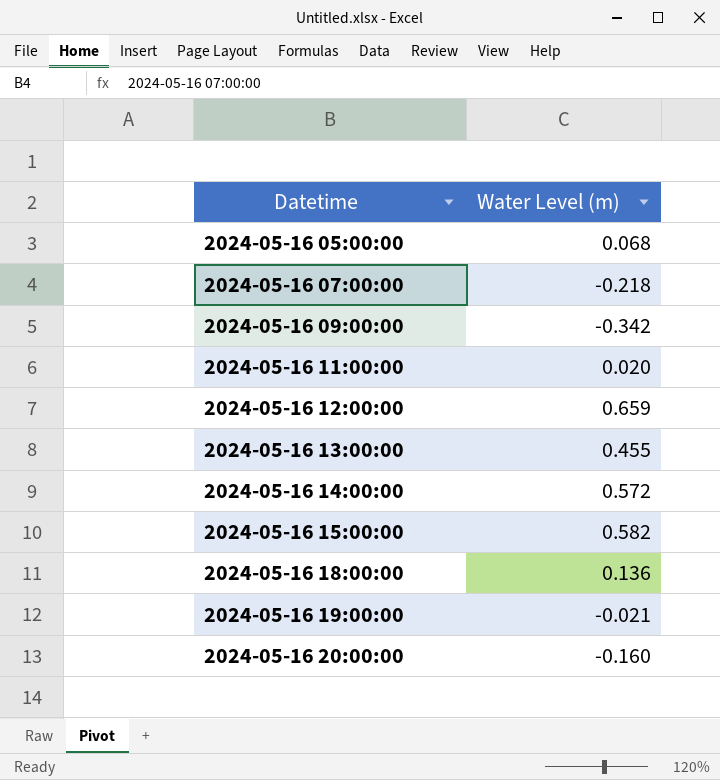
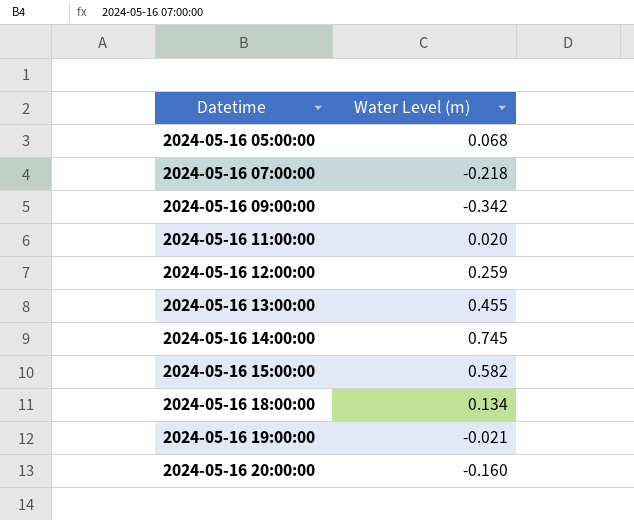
2024-05-16 12:00:00 | Water Level (m): 0.659 -> 0.259
2024-05-16 14:00:00 | Water Level (m): 0.572 -> 0.745
2024-05-16 18:00:00 | Water Level (m): 0.136 -> 0.134

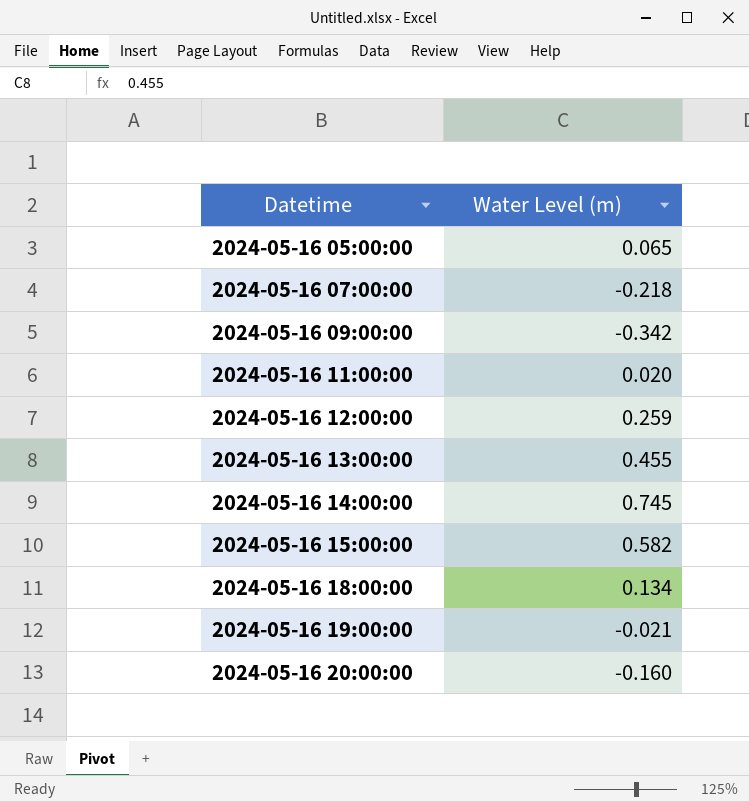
2024-05-16 05:00:00 | Water Level (m): 0.068 -> 0.065

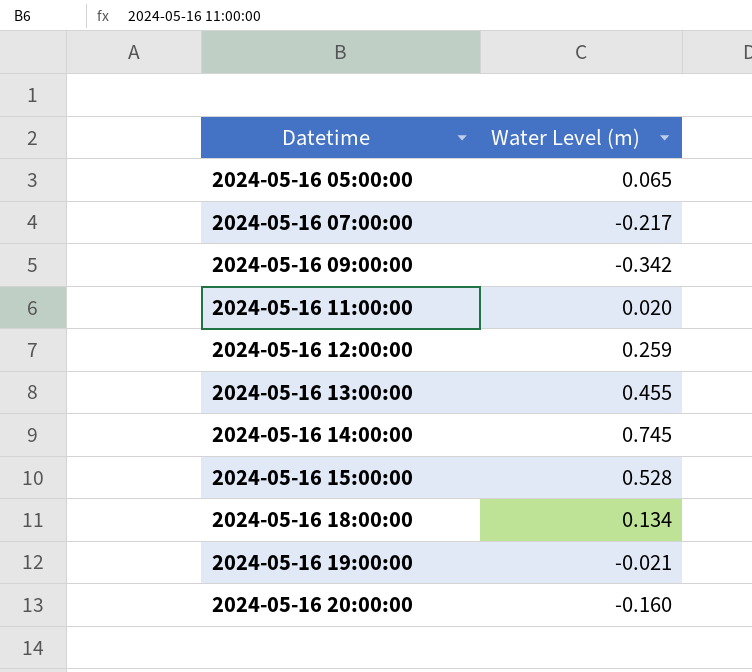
2024-05-16 07:00:00 | Water Level (m): -0.218 -> -0.217
2024-05-16 15:00:00 | Water Level (m): 0.582 -> 0.528

